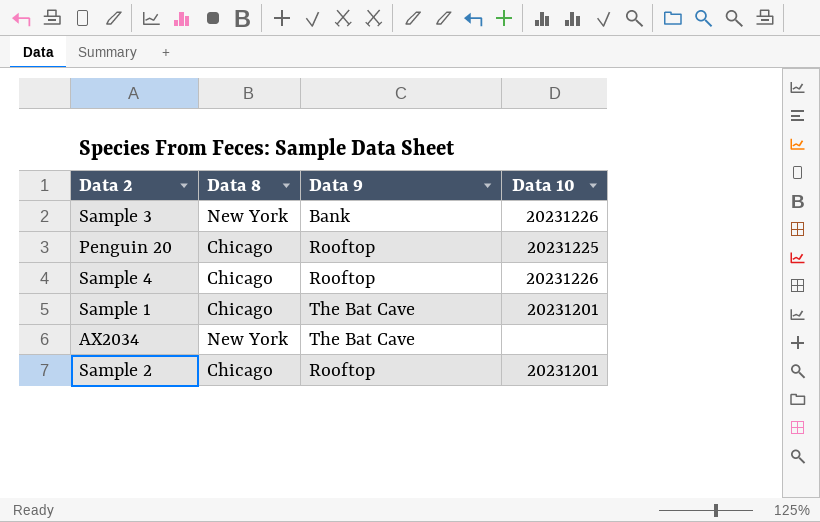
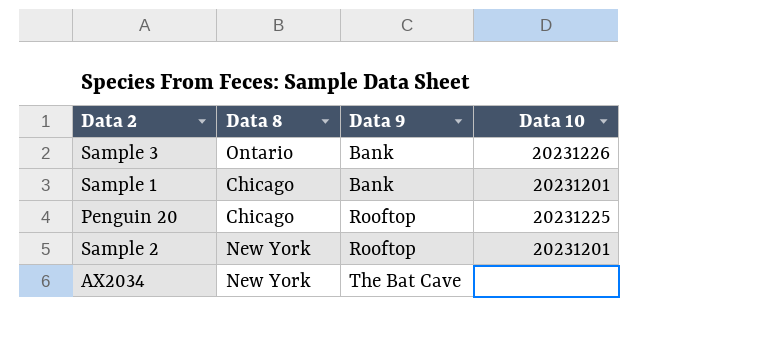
row order: none -> Data 9 ascending
row Sample 4: Chicago | Rooftop | 20231226 -> none
Sample 3 | Data 8: New York -> Ontario
Sample 1 | Data 9: The Bat Cave -> Bank
Sample 2 | Data 8: Chicago -> New York

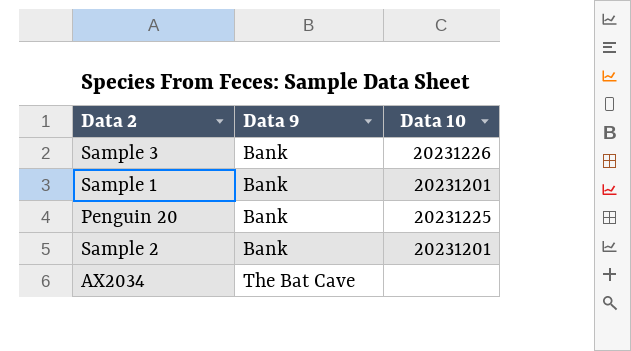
column Data 8 | position: 2 -> none
Penguin 20 | Data 9: Rooftop -> Bank
Sample 2 | Data 9: Rooftop -> Bank

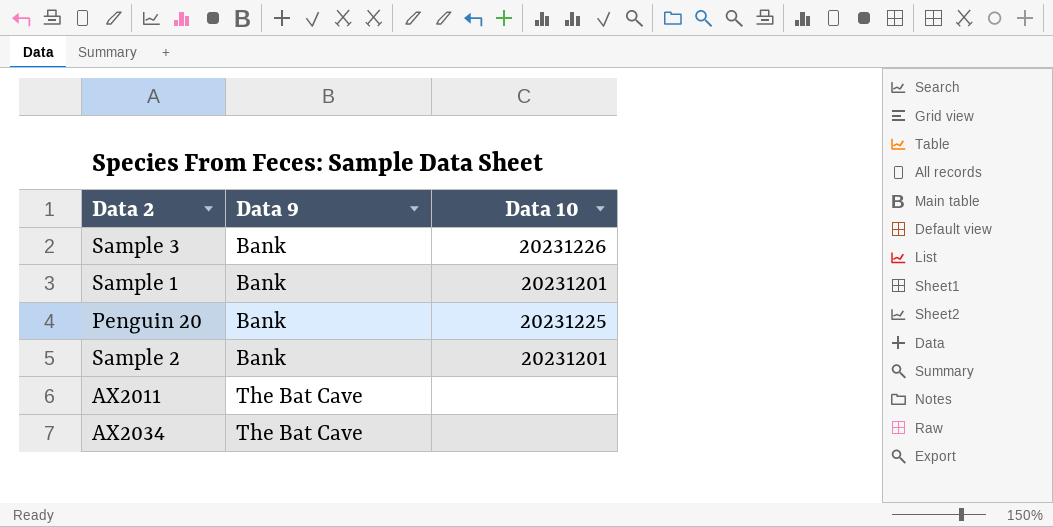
row AX2011: none -> The Bat Cave | none

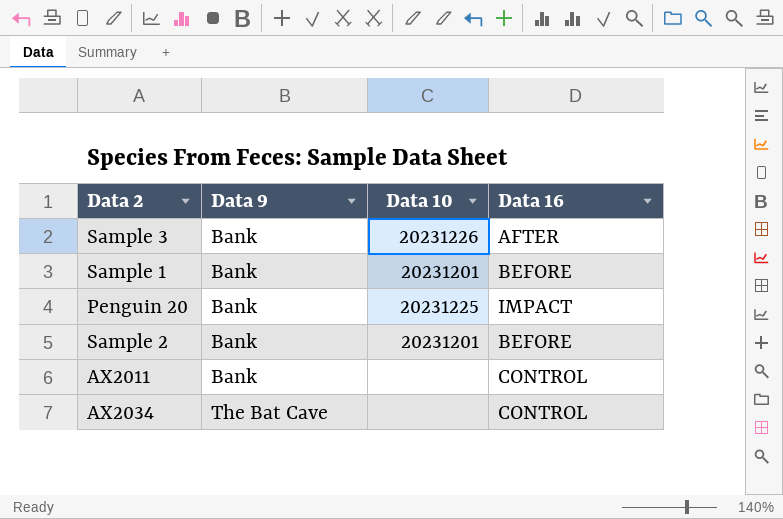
column Data 16 | position: none -> 4
AX2011 | Data 9: The Bat Cave -> Bank

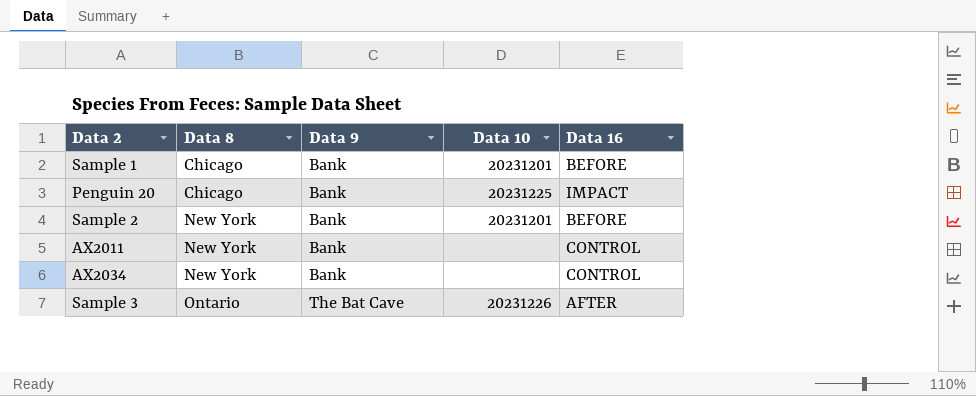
row order: Data 9 ascending -> Data 8 ascending
column Data 8 | position: none -> 2
AX2034 | Data 9: The Bat Cave -> Bank
Sample 3 | Data 9: Bank -> The Bat Cave

